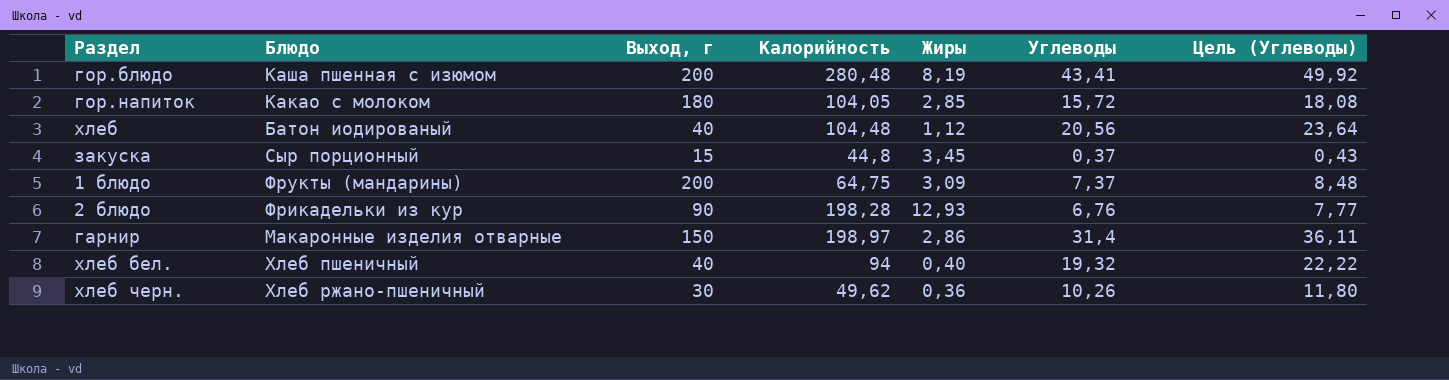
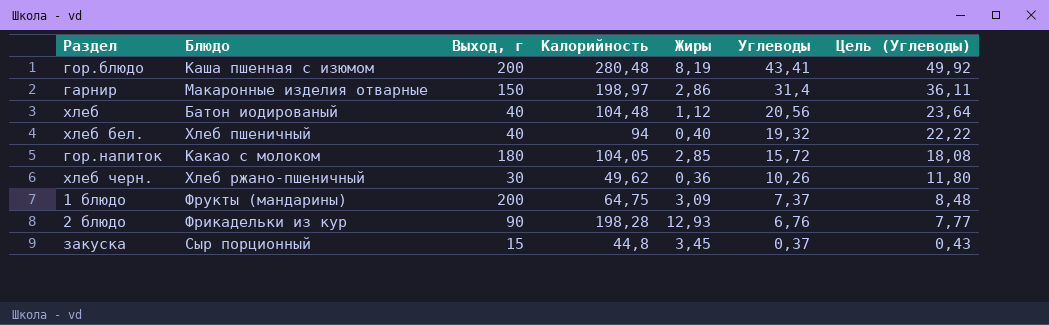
row order: none -> Углеводы descending

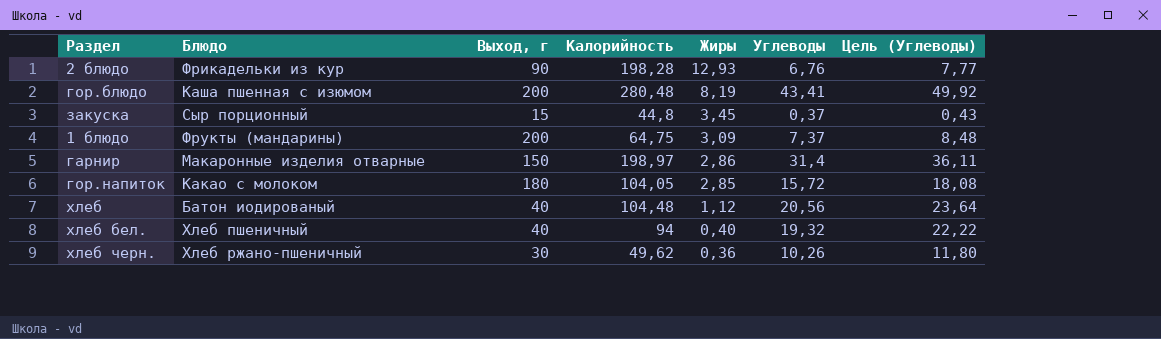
row order: Углеводы descending -> Жиры descending

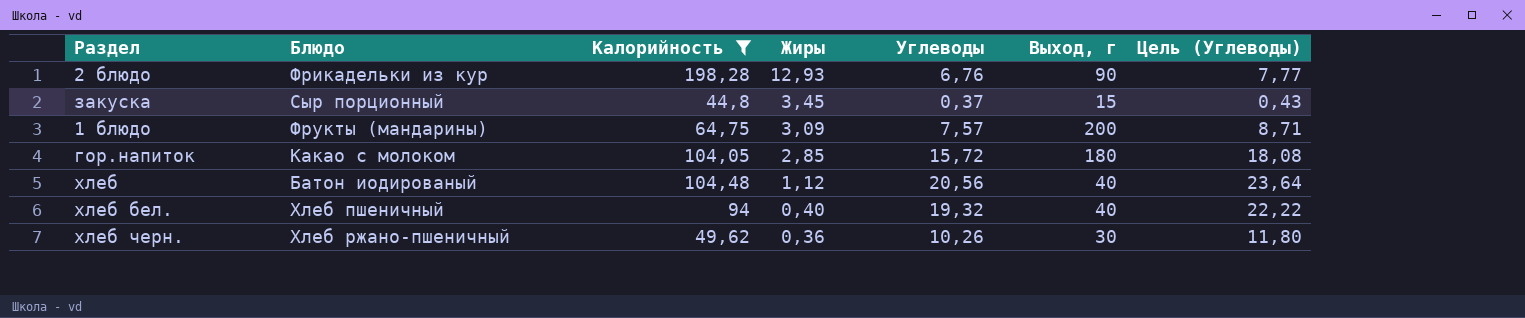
filter: none -> Калорийность <= 198,28
column Выход, г | position: 3 -> 6
1 блюдо | Углеводы: 7,37 -> 7,57
1 блюдо | Цель (Углеводы): 8,48 -> 8,71

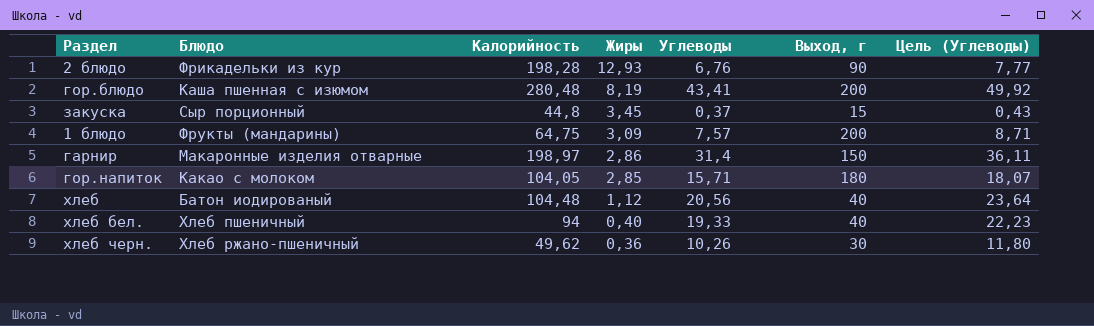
filter: Калорийность <= 198,28 -> none
гор.напиток | Углеводы: 15,72 -> 15,71
гор.напиток | Цель (Углеводы): 18,08 -> 18,07
хлеб бел. | Углеводы: 19,32 -> 19,33
хлеб бел. | Цель (Углеводы): 22,22 -> 22,23

